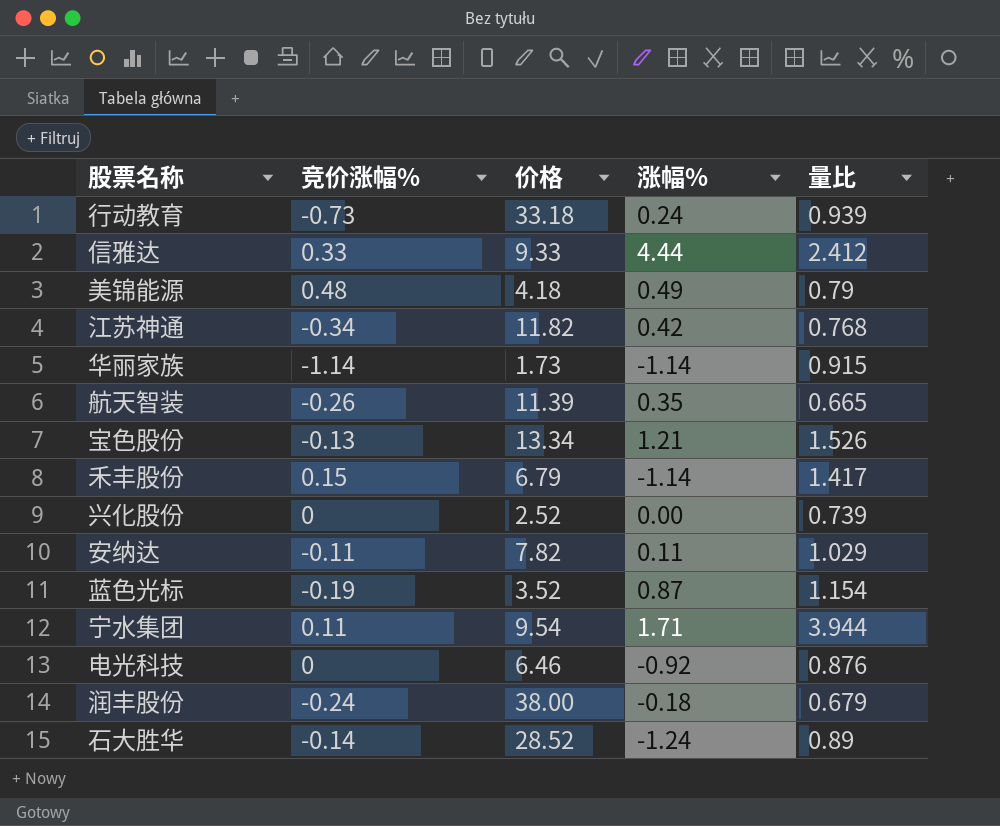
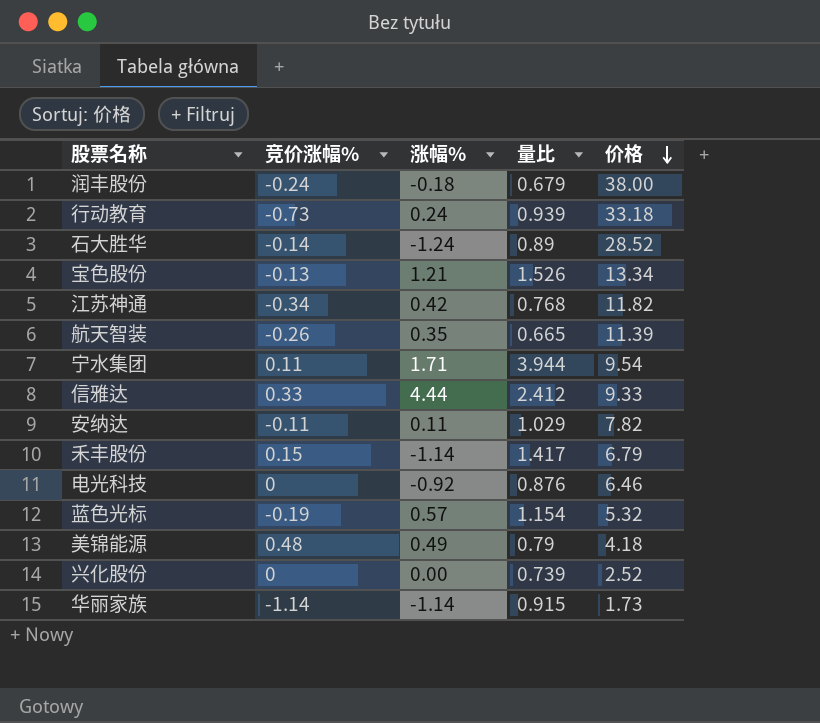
row order: none -> 价格 descending
column 价格 | position: 3 -> 5
蓝色光标 | 涨幅%: 0.87 -> 0.57
蓝色光标 | 价格: 3.52 -> 5.32

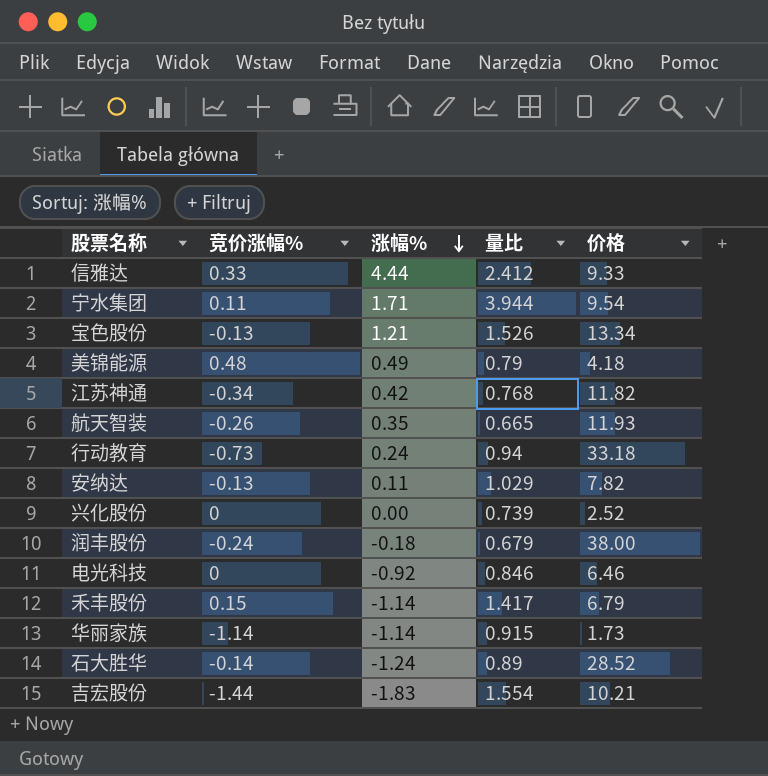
row order: 价格 descending -> 涨幅% descending
row 蓝色光标: -0.19 | 0.57 | 1.154 | 5.32 -> none
航天智装 | 价格: 11.39 -> 11.93
行动教育 | 量比: 0.939 -> 0.94
安纳达 | 竞价涨幅%: -0.11 -> -0.13
电光科技 | 量比: 0.876 -> 0.846
row 吉宏股份: none -> -1.44 | -1.83 | 1.554 | 10.21

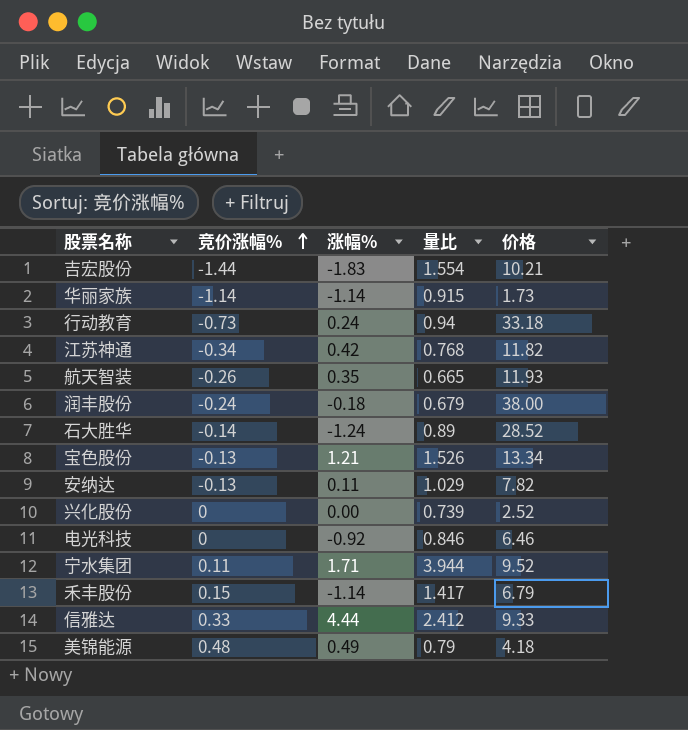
row order: 涨幅% descending -> 竞价涨幅% ascending
宁水集团 | 价格: 9.54 -> 9.52

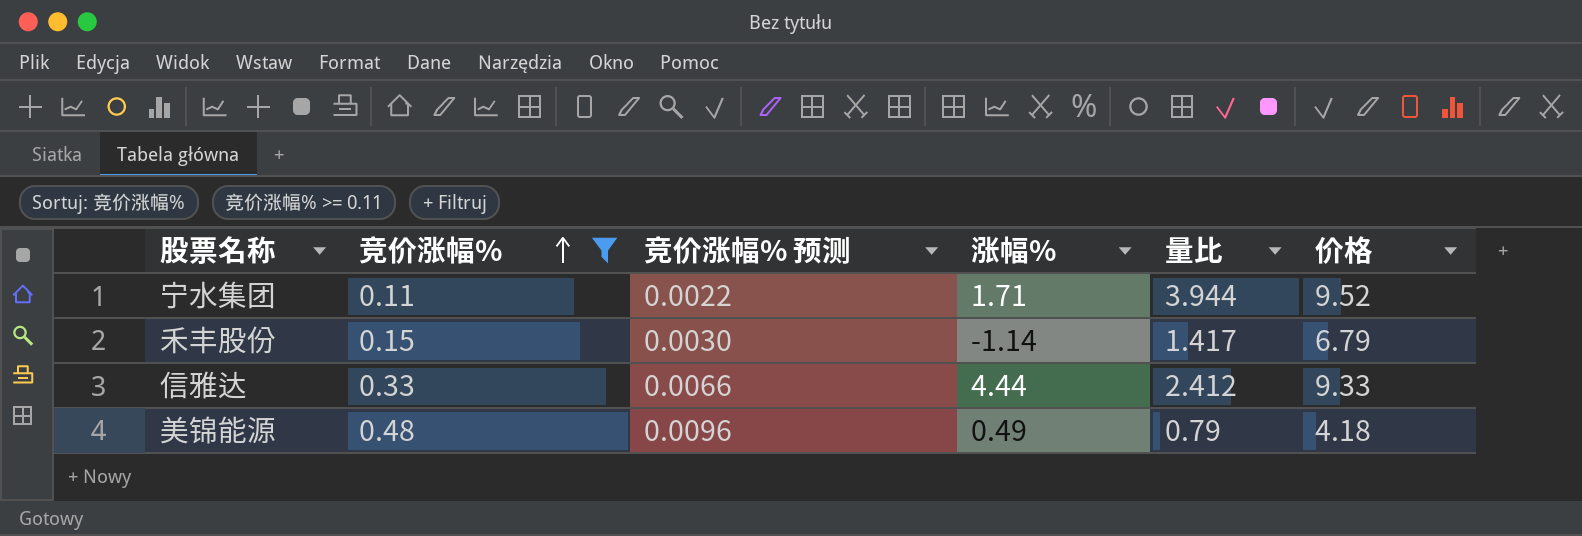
filter: none -> 竞价涨幅% >= 0.11
column 竞价涨幅% 预测 | formula: none -> [竞价涨幅%] * 0.02

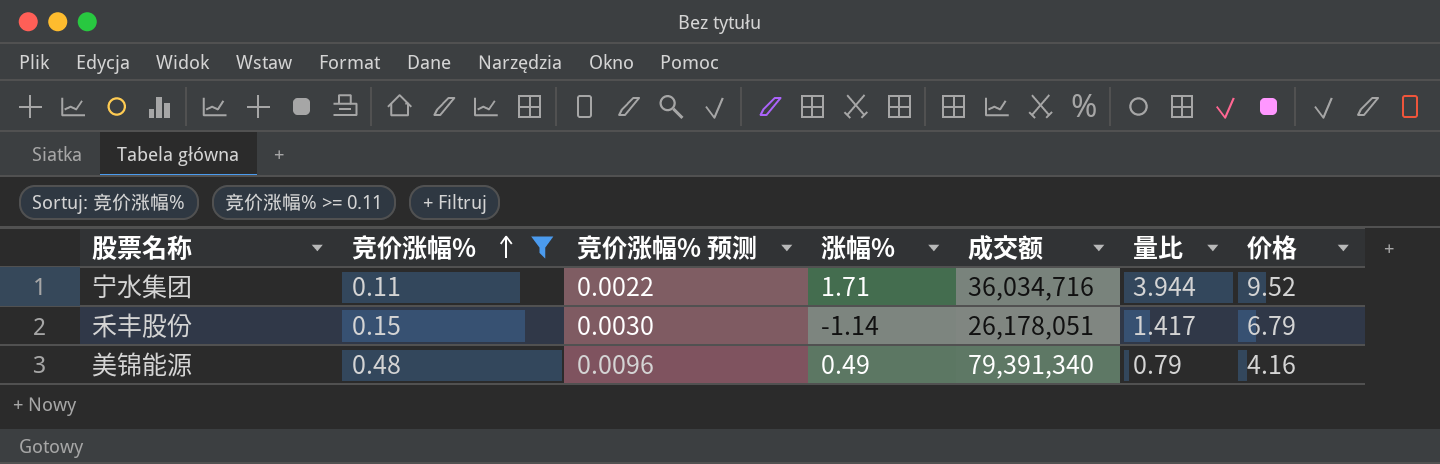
column 成交额 | position: none -> 5
row 信雅达: 0.33 | 0.0066 | 4.44 | 2.412 | 9.33 -> none
美锦能源 | 价格: 4.18 -> 4.16

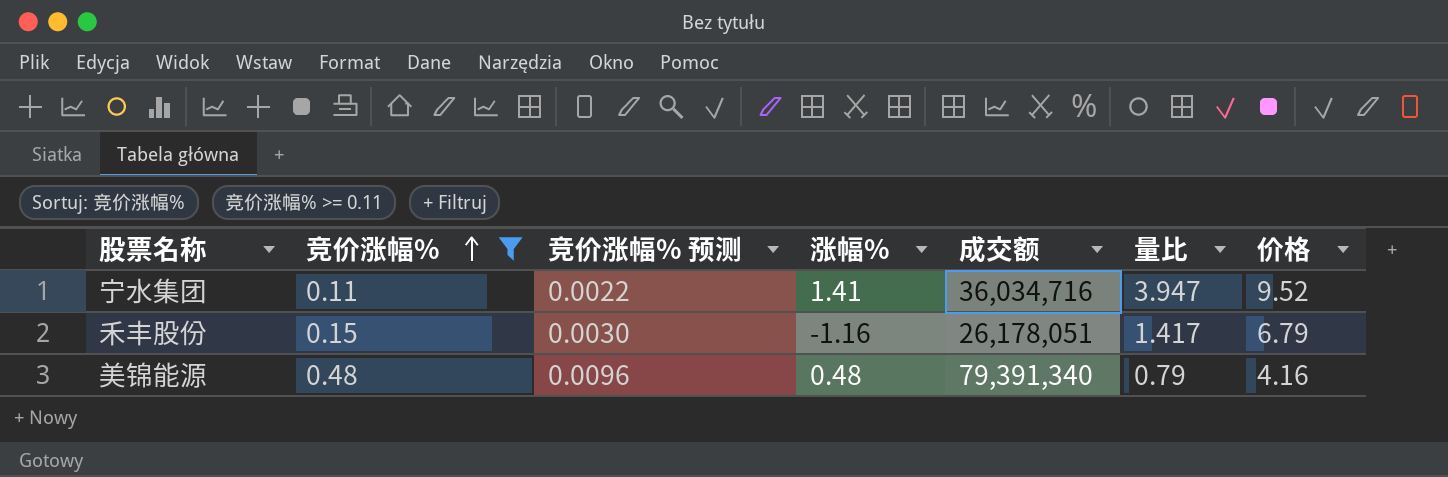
宁水集团 | 涨幅%: 1.71 -> 1.41
宁水集团 | 量比: 3.944 -> 3.947
禾丰股份 | 涨幅%: -1.14 -> -1.16
美锦能源 | 涨幅%: 0.49 -> 0.48

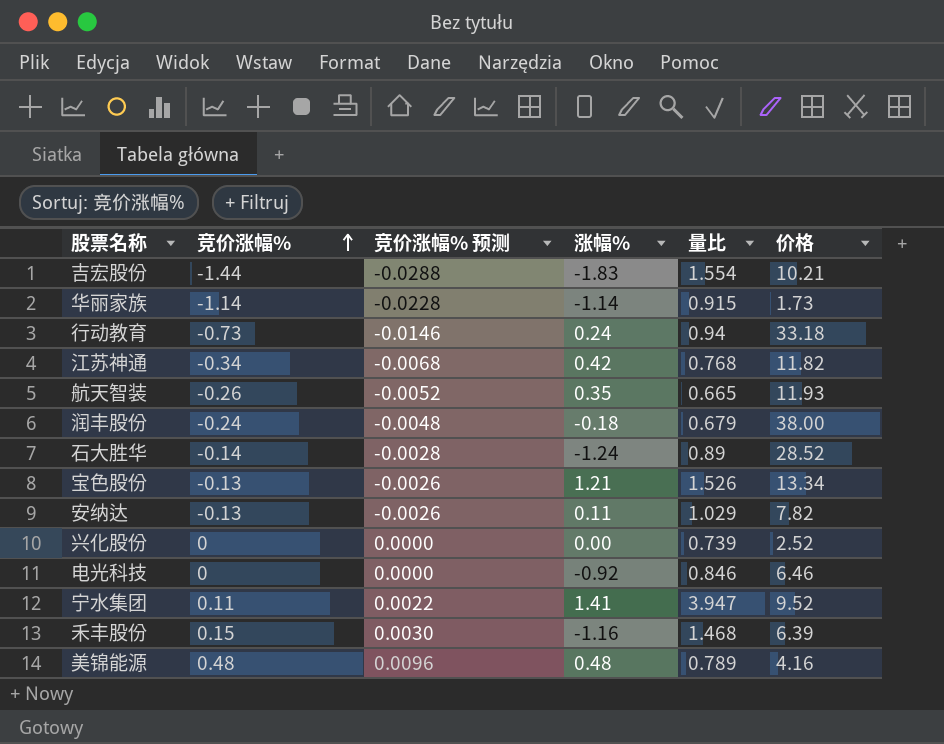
filter: 竞价涨幅% >= 0.11 -> none
column 成交额 | position: 5 -> none
禾丰股份 | 量比: 1.417 -> 1.468
禾丰股份 | 价格: 6.79 -> 6.39
美锦能源 | 量比: 0.79 -> 0.789

